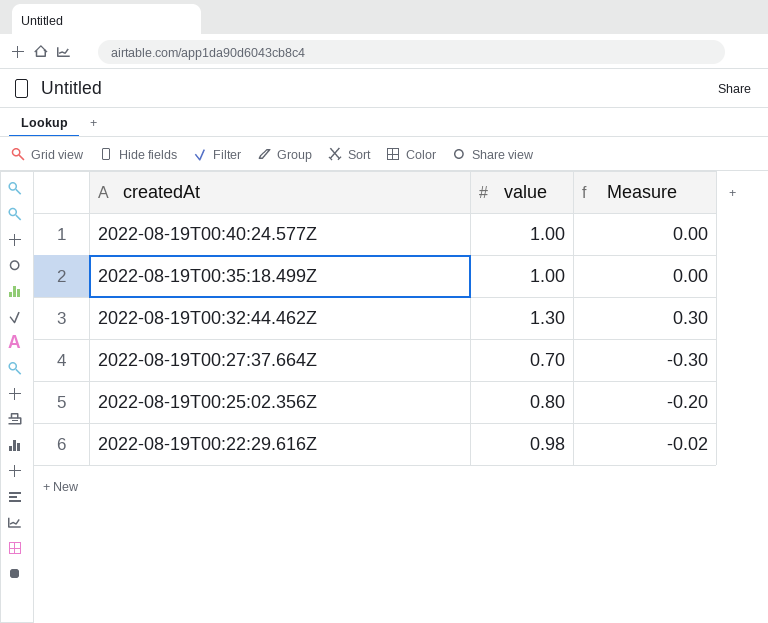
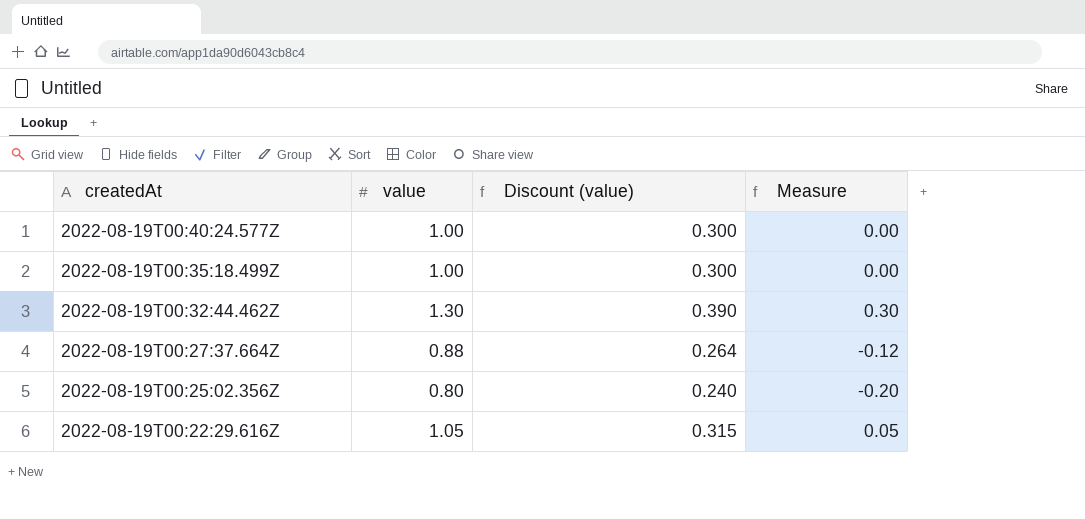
column Discount (value) | formula: none -> [value] * 0.3
2022-08-19T00:27:37.664Z | value: 0.70 -> 0.88
2022-08-19T00:27:37.664Z | Measure: -0.30 -> -0.12
2022-08-19T00:22:29.616Z | value: 0.98 -> 1.05
2022-08-19T00:22:29.616Z | Measure: -0.02 -> 0.05

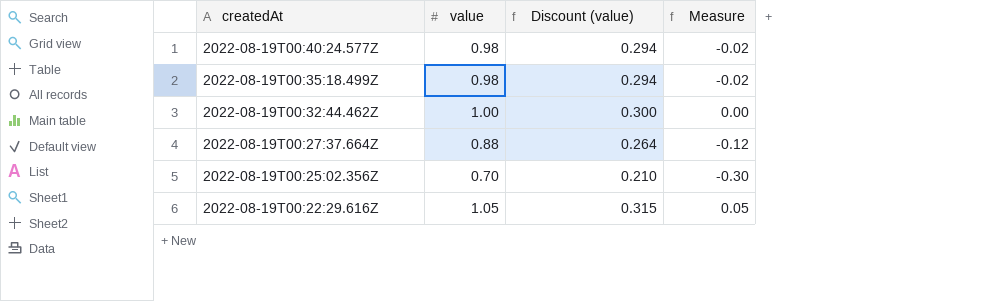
2022-08-19T00:40:24.577Z | value: 1.00 -> 0.98
2022-08-19T00:40:24.577Z | Discount (value): 0.300 -> 0.294
2022-08-19T00:40:24.577Z | Measure: 0.00 -> -0.02
2022-08-19T00:35:18.499Z | value: 1.00 -> 0.98
2022-08-19T00:35:18.499Z | Discount (value): 0.300 -> 0.294
2022-08-19T00:35:18.499Z | Measure: 0.00 -> -0.02
2022-08-19T00:32:44.462Z | value: 1.30 -> 1.00
2022-08-19T00:32:44.462Z | Discount (value): 0.390 -> 0.300
2022-08-19T00:32:44.462Z | Measure: 0.30 -> 0.00
2022-08-19T00:25:02.356Z | value: 0.80 -> 0.70
2022-08-19T00:25:02.356Z | Discount (value): 0.240 -> 0.210
2022-08-19T00:25:02.356Z | Measure: -0.20 -> -0.30

